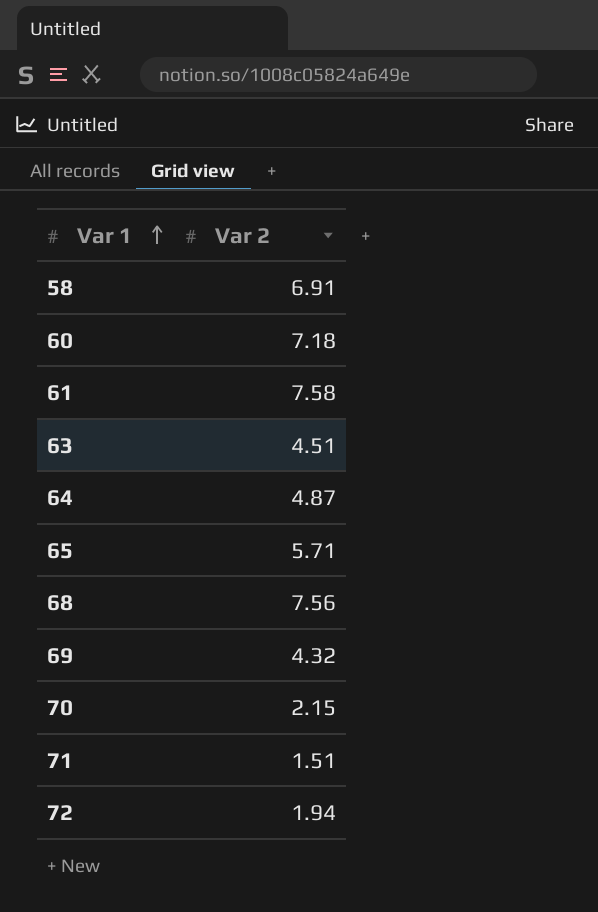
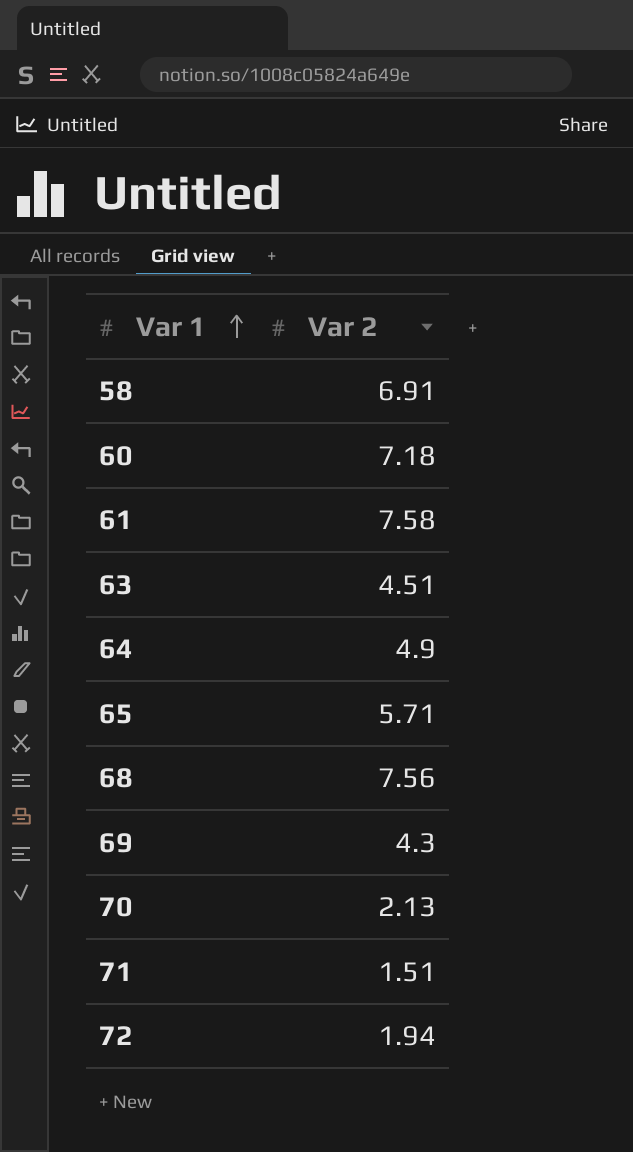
64 | Var 2: 4.87 -> 4.9
69 | Var 2: 4.32 -> 4.3
70 | Var 2: 2.15 -> 2.13

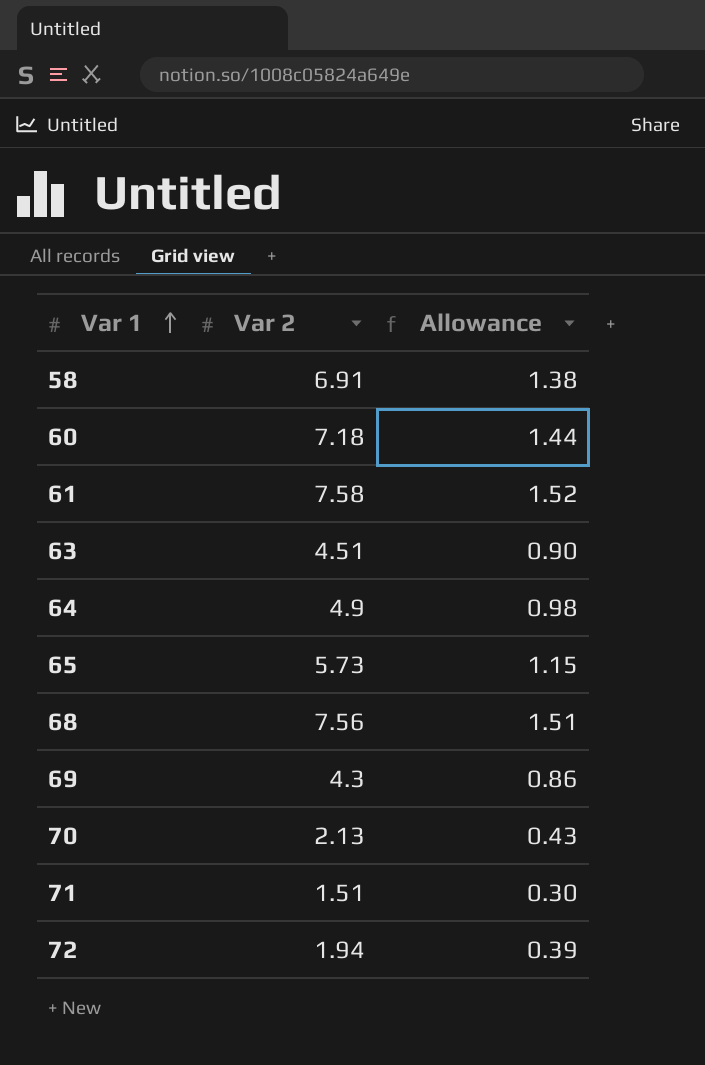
column Allowance | formula: none -> [Var 2] * 0.2
65 | Var 2: 5.71 -> 5.73

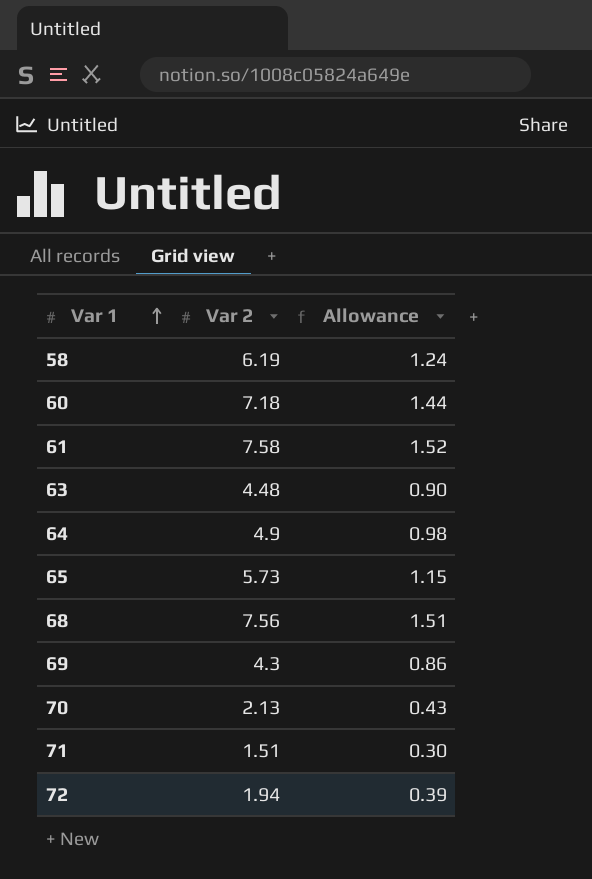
58 | Var 2: 6.91 -> 6.19
58 | Allowance: 1.38 -> 1.24
63 | Var 2: 4.51 -> 4.48

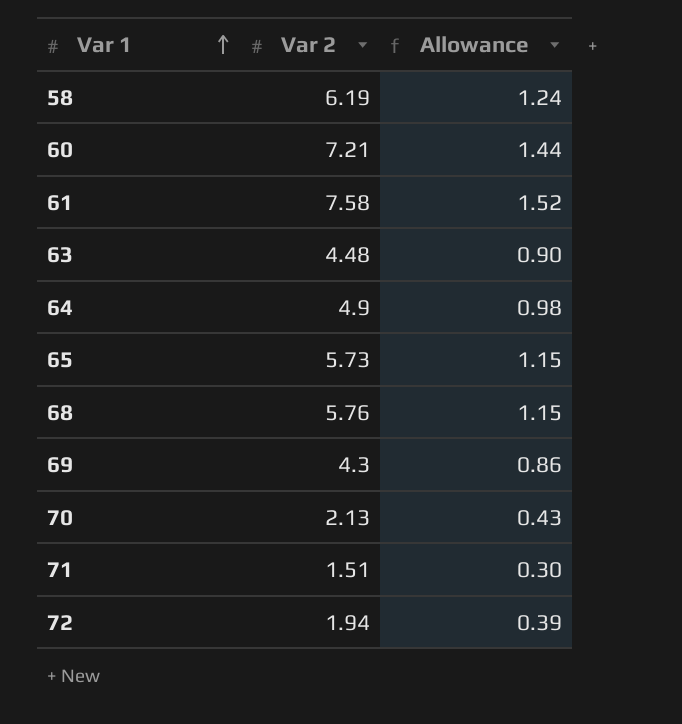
60 | Var 2: 7.18 -> 7.21
68 | Var 2: 7.56 -> 5.76
68 | Allowance: 1.51 -> 1.15

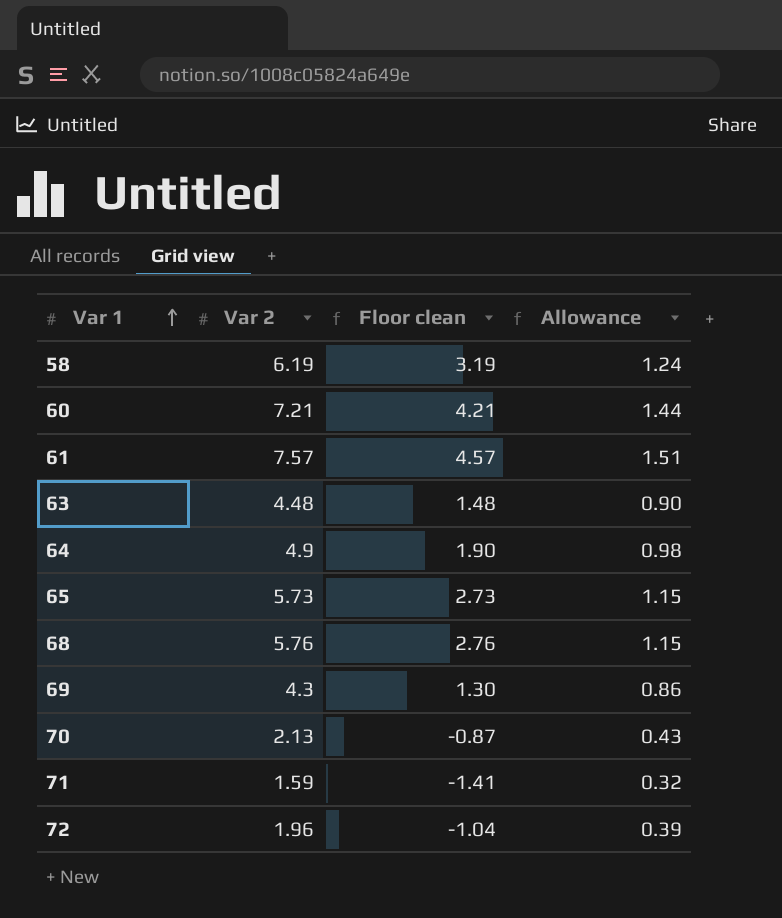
column Floor clean | formula: none -> [Var 2] - 3
61 | Var 2: 7.58 -> 7.57
61 | Allowance: 1.52 -> 1.51
71 | Var 2: 1.51 -> 1.59
71 | Allowance: 0.30 -> 0.32
72 | Var 2: 1.94 -> 1.96

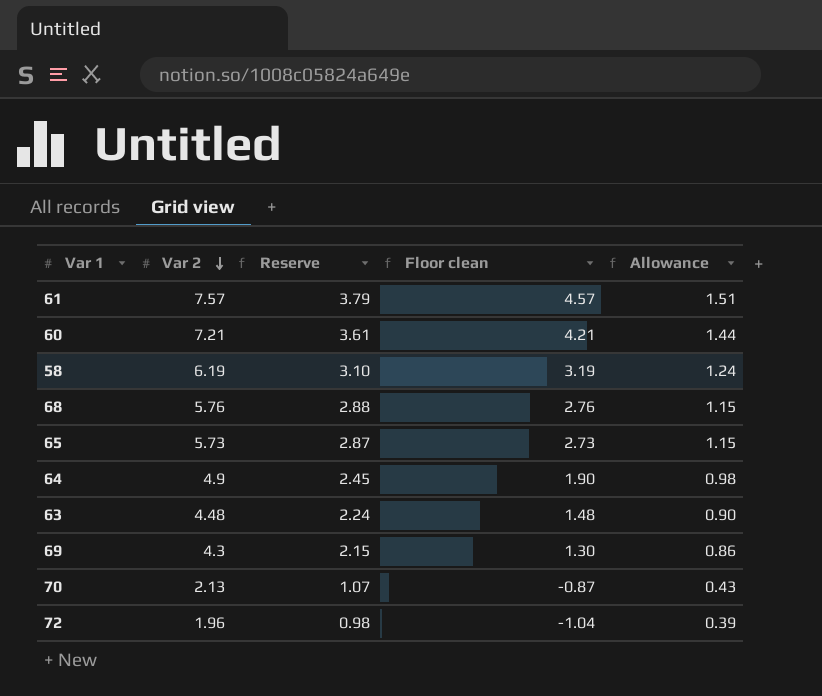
row order: Var 1 ascending -> Var 2 descending
column Reserve | formula: none -> [Var 2] * 0.5
row 71: 1.59 | -1.41 | 0.32 -> none

